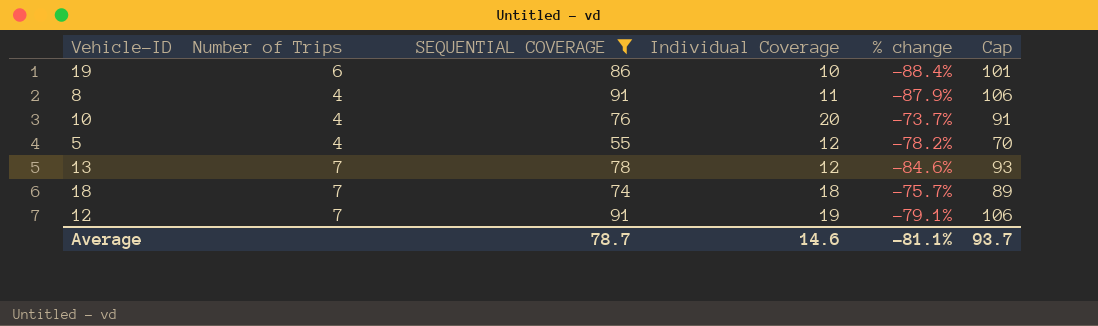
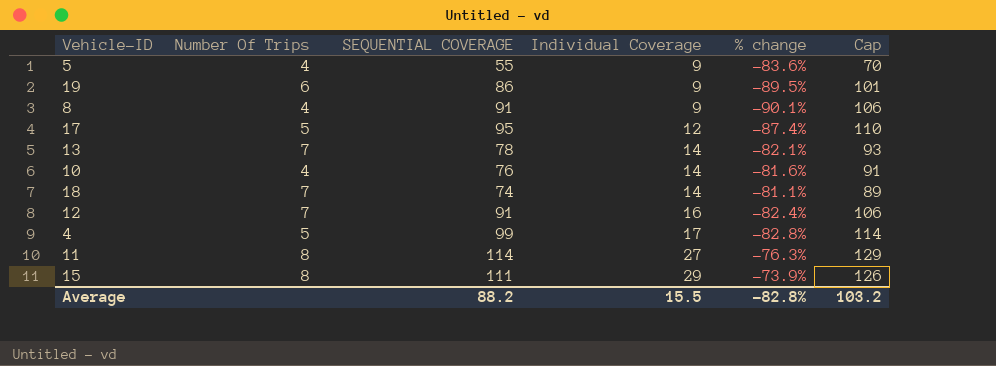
filter: SEQUENTIAL COVERAGE <= 91 -> none
row order: none -> Individual Coverage ascending
column name: Number of Trips -> Number Of Trips
5 | Individual Coverage: 12 -> 9
5 | % change: -78.2% -> -83.6%
19 | Individual Coverage: 10 -> 9
19 | % change: -88.4% -> -89.5%
8 | Individual Coverage: 11 -> 9
8 | % change: -87.9% -> -90.1%
13 | Individual Coverage: 12 -> 14
13 | % change: -84.6% -> -82.1%
10 | Individual Coverage: 20 -> 14
10 | % change: -73.7% -> -81.6%
18 | Individual Coverage: 18 -> 14
18 | % change: -75.7% -> -81.1%
12 | Individual Coverage: 19 -> 16
12 | % change: -79.1% -> -82.4%
Average | SEQUENTIAL COVERAGE: 78.7 -> 88.2
Average | Individual Coverage: 14.6 -> 15.5
Average | % change: -81.1% -> -82.8%
Average | Cap: 93.7 -> 103.2

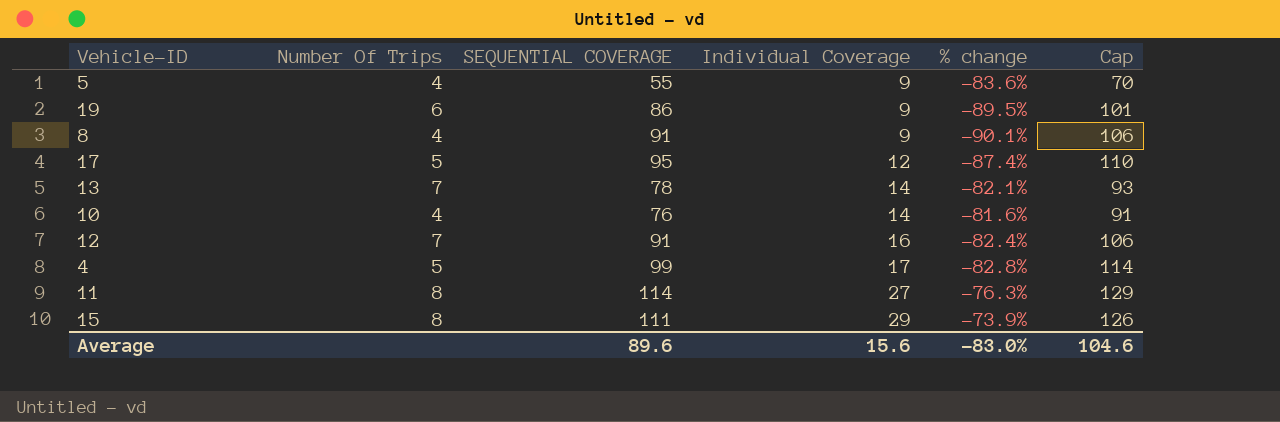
row 18: 7 | 74 | 14 | -81.1% | 89 -> none
Average | SEQUENTIAL COVERAGE: 88.2 -> 89.6
Average | Individual Coverage: 15.5 -> 15.6
Average | % change: -82.8% -> -83.0%
Average | Cap: 103.2 -> 104.6

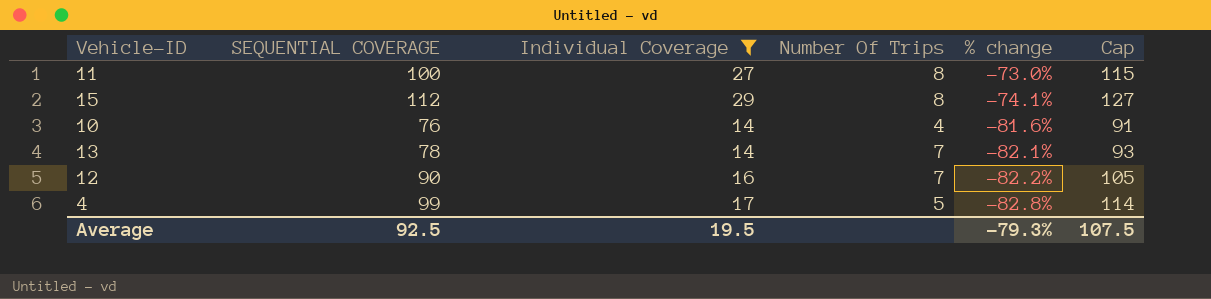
filter: none -> Individual Coverage >= 14
row order: Individual Coverage ascending -> % change descending
column Number Of Trips | position: 2 -> 4
11 | SEQUENTIAL COVERAGE: 114 -> 100
11 | % change: -76.3% -> -73.0%
11 | Cap: 129 -> 115
15 | SEQUENTIAL COVERAGE: 111 -> 112
15 | % change: -73.9% -> -74.1%
15 | Cap: 126 -> 127
12 | SEQUENTIAL COVERAGE: 91 -> 90
12 | % change: -82.4% -> -82.2%
12 | Cap: 106 -> 105
Average | SEQUENTIAL COVERAGE: 89.6 -> 92.5
Average | Individual Coverage: 15.6 -> 19.5
Average | % change: -83.0% -> -79.3%
Average | Cap: 104.6 -> 107.5

